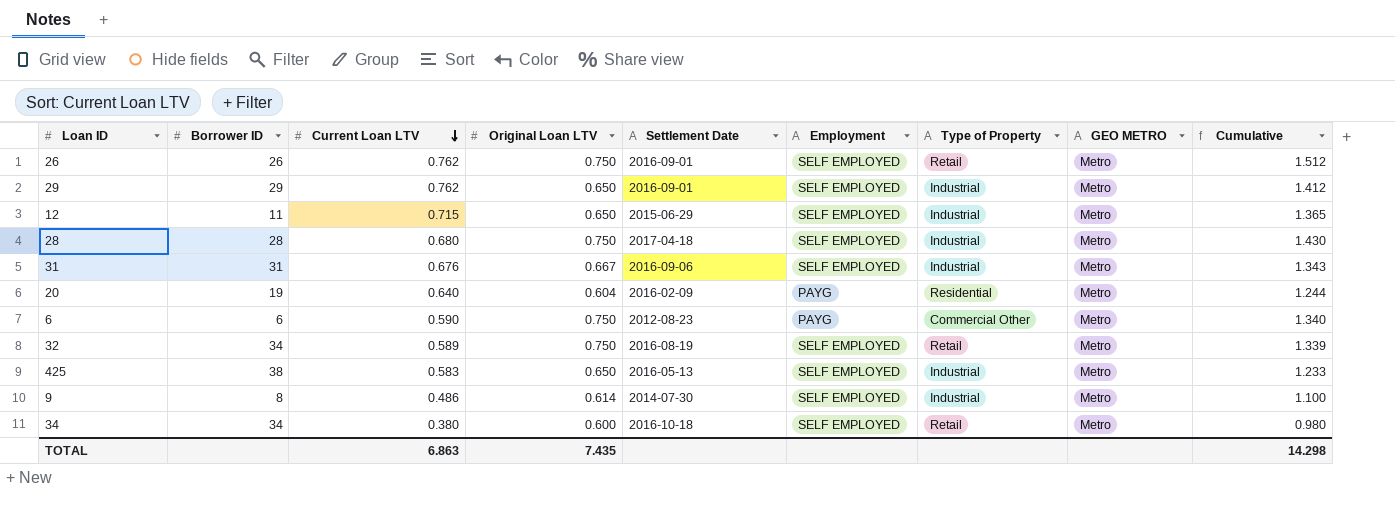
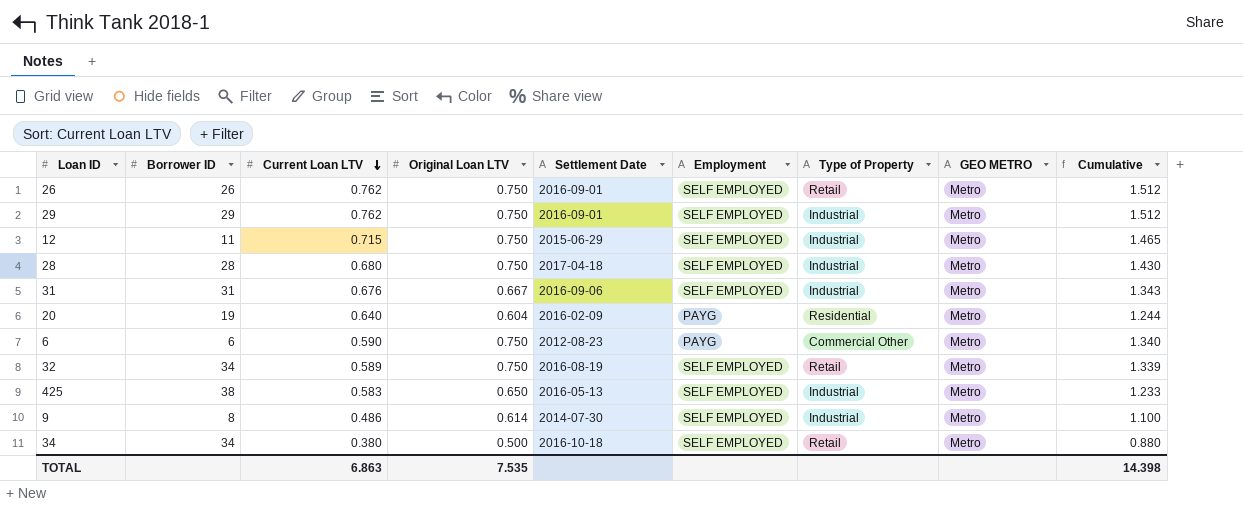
29 | Original Loan LTV: 0.650 -> 0.750
29 | Cumulative: 1.412 -> 1.512
12 | Original Loan LTV: 0.650 -> 0.750
12 | Cumulative: 1.365 -> 1.465
34 | Original Loan LTV: 0.600 -> 0.500
34 | Cumulative: 0.980 -> 0.880
TOTAL | Original Loan LTV: 7.435 -> 7.535
TOTAL | Cumulative: 14.298 -> 14.398

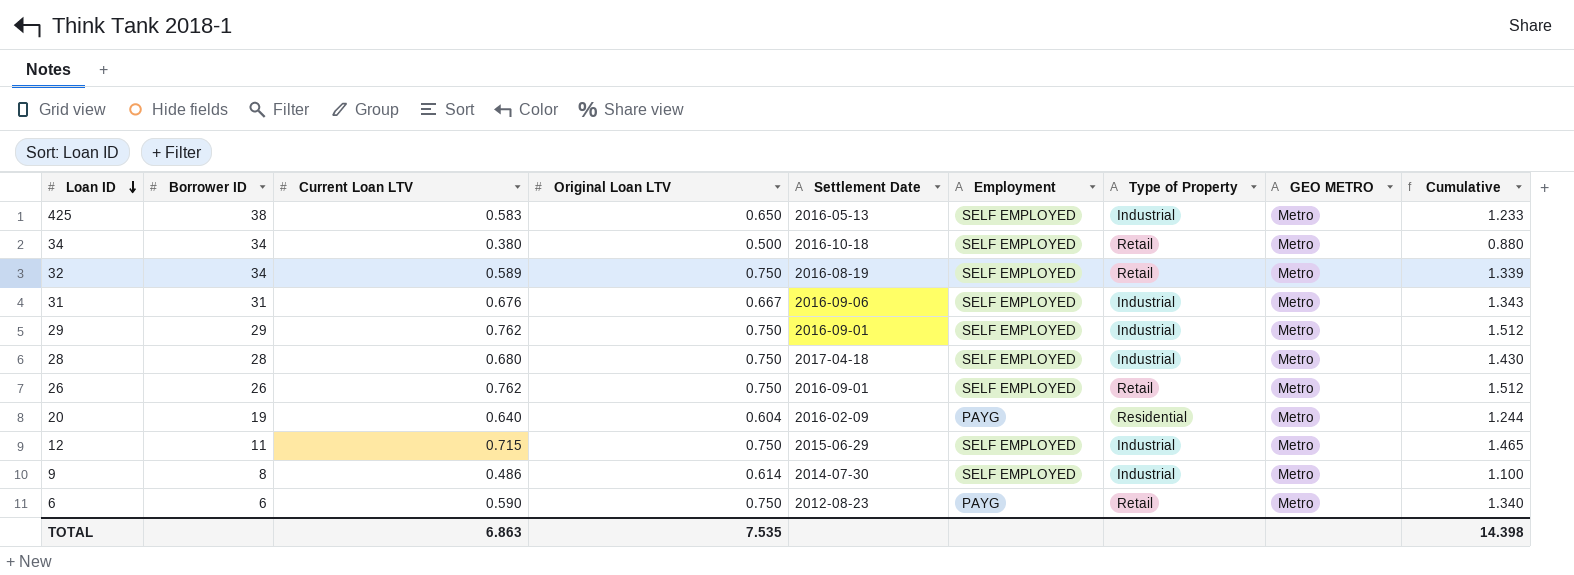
row order: Current Loan LTV descending -> Loan ID descending
6 | Type of Property: Commercial Other -> Retail

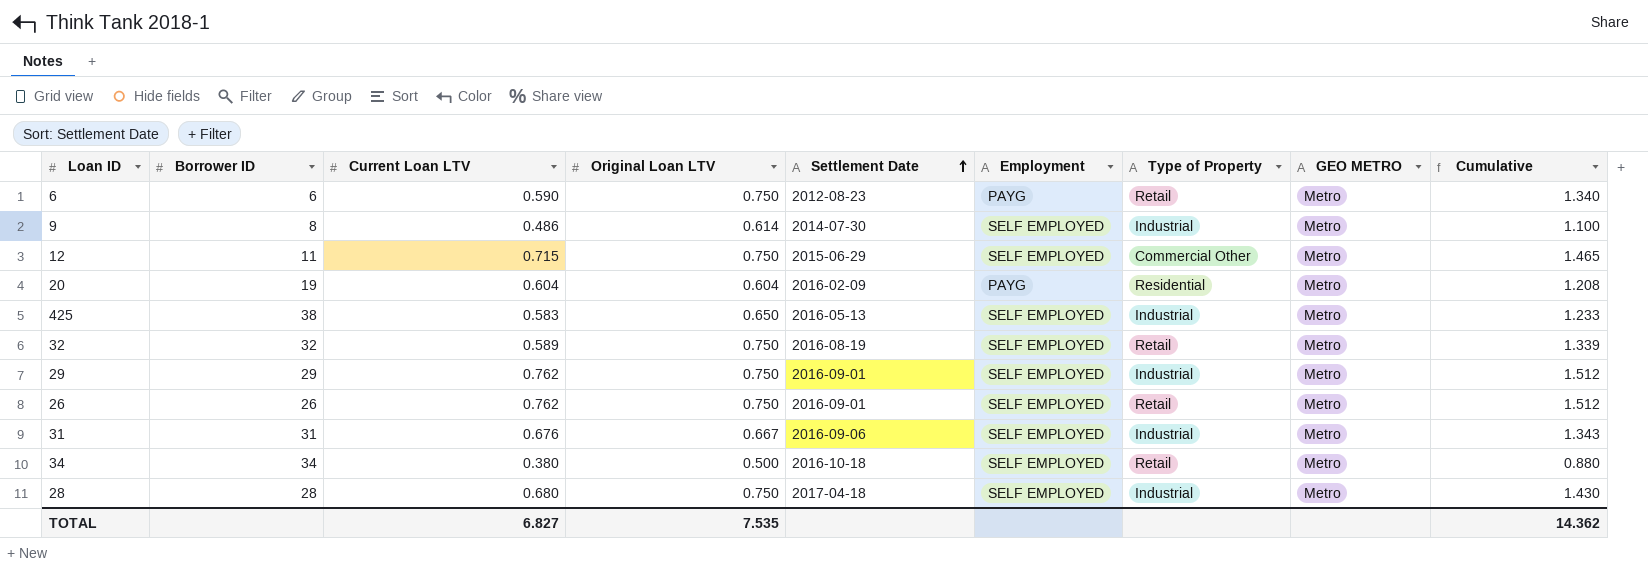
row order: Loan ID descending -> Settlement Date ascending
12 | Type of Property: Industrial -> Commercial Other
20 | Current Loan LTV: 0.640 -> 0.604
20 | Cumulative: 1.244 -> 1.208
32 | Borrower ID: 34 -> 32
TOTAL | Current Loan LTV: 6.863 -> 6.827
TOTAL | Cumulative: 14.398 -> 14.362

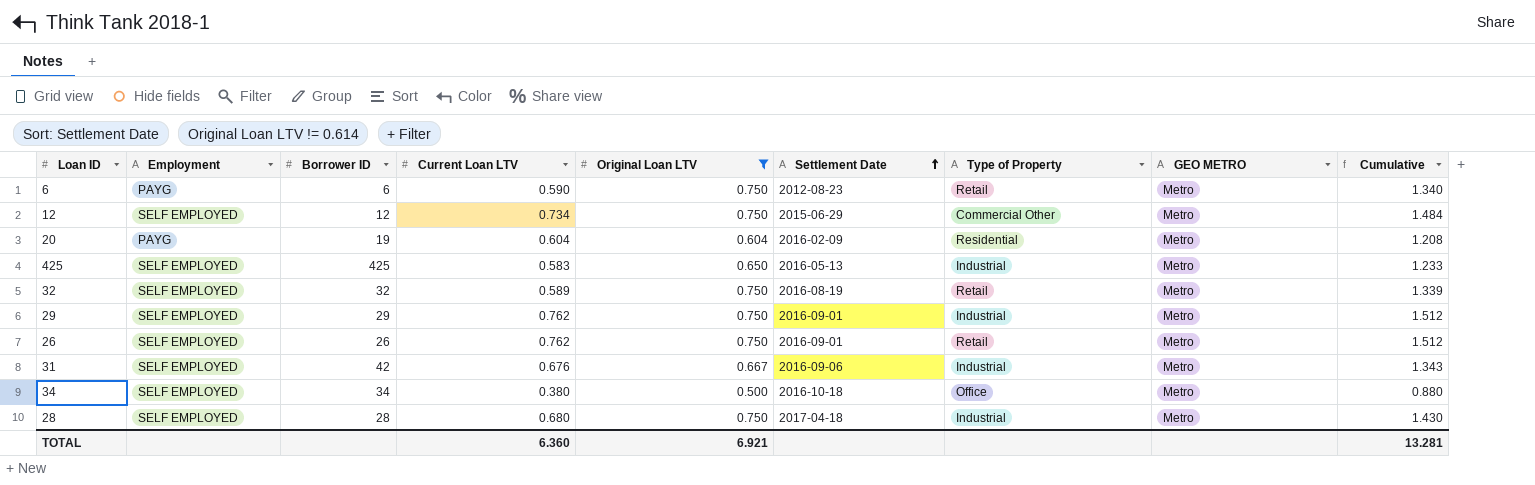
filter: none -> Original Loan LTV != 0.614
column Employment | position: 6 -> 2
12 | Borrower ID: 11 -> 12
12 | Current Loan LTV: 0.715 -> 0.734
12 | Cumulative: 1.465 -> 1.484
425 | Borrower ID: 38 -> 425
31 | Borrower ID: 31 -> 42
34 | Type of Property: Retail -> Office
TOTAL | Current Loan LTV: 6.827 -> 6.360
TOTAL | Original Loan LTV: 7.535 -> 6.921
TOTAL | Cumulative: 14.362 -> 13.281

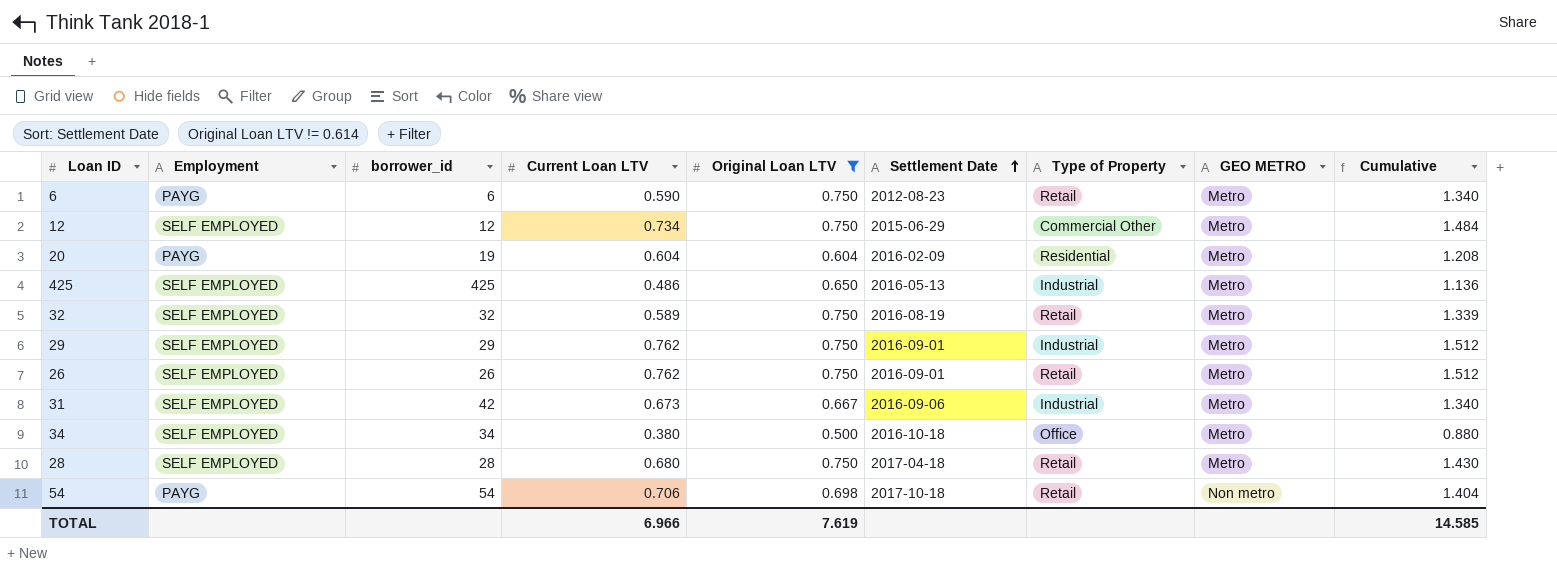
column name: Borrower ID -> borrower_id
425 | Current Loan LTV: 0.583 -> 0.486
425 | Cumulative: 1.233 -> 1.136
31 | Current Loan LTV: 0.676 -> 0.673
31 | Cumulative: 1.343 -> 1.340
28 | Type of Property: Industrial -> Retail
row 54: none -> PAYG | 54 | 0.706 | 0.698 | 2017-10-18 | Retail | Non metro | 1.404
TOTAL | Current Loan LTV: 6.360 -> 6.966
TOTAL | Original Loan LTV: 6.921 -> 7.619
TOTAL | Cumulative: 13.281 -> 14.585

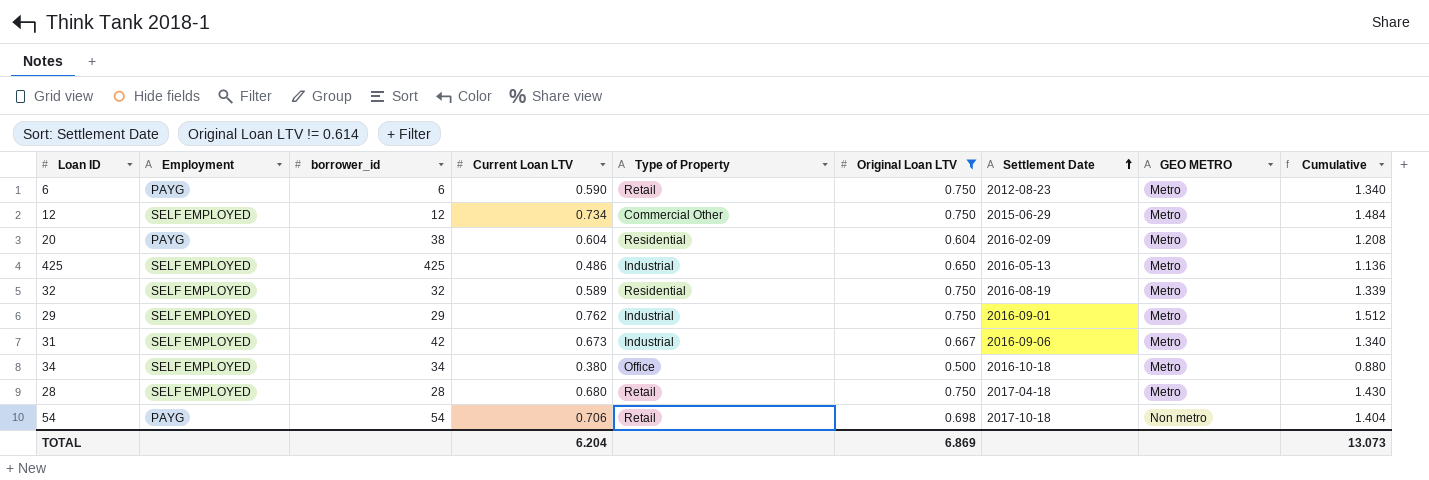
column Type of Property | position: 7 -> 5
row 26: SELF EMPLOYED | 26 | 0.762 | 0.750 | 2016-09-01 | Retail | Metro | 1.512 -> none
20 | borrower_id: 19 -> 38
32 | Type of Property: Retail -> Residential
TOTAL | Current Loan LTV: 6.966 -> 6.204
TOTAL | Original Loan LTV: 7.619 -> 6.869
TOTAL | Cumulative: 14.585 -> 13.073

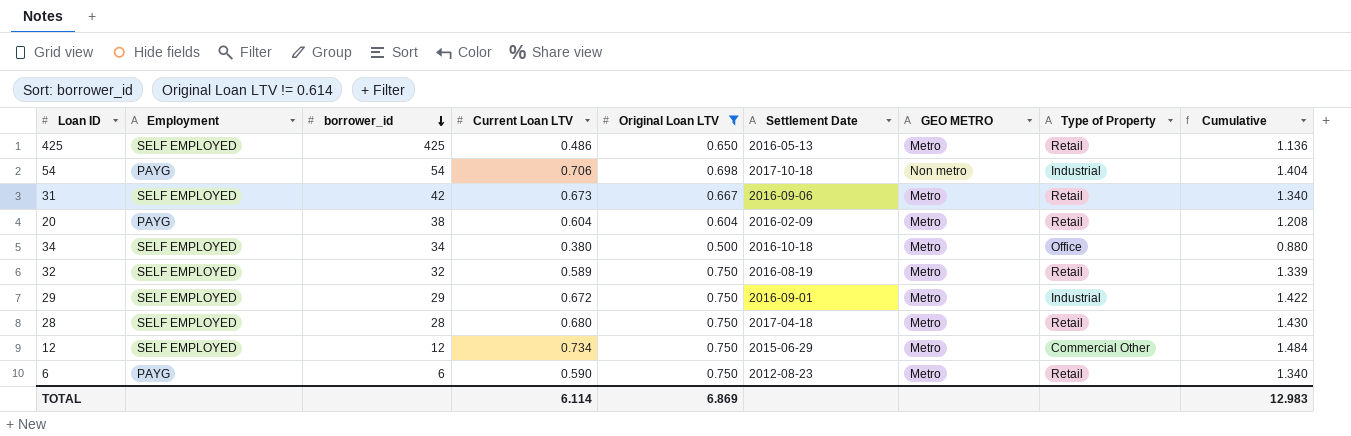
row order: Settlement Date ascending -> borrower_id descending
column Type of Property | position: 5 -> 8
425 | Type of Property: Industrial -> Retail
54 | Type of Property: Retail -> Industrial
31 | Type of Property: Industrial -> Retail
20 | Type of Property: Residential -> Retail
32 | Type of Property: Residential -> Retail
29 | Current Loan LTV: 0.762 -> 0.672
29 | Cumulative: 1.512 -> 1.422
TOTAL | Current Loan LTV: 6.204 -> 6.114
TOTAL | Cumulative: 13.073 -> 12.983

